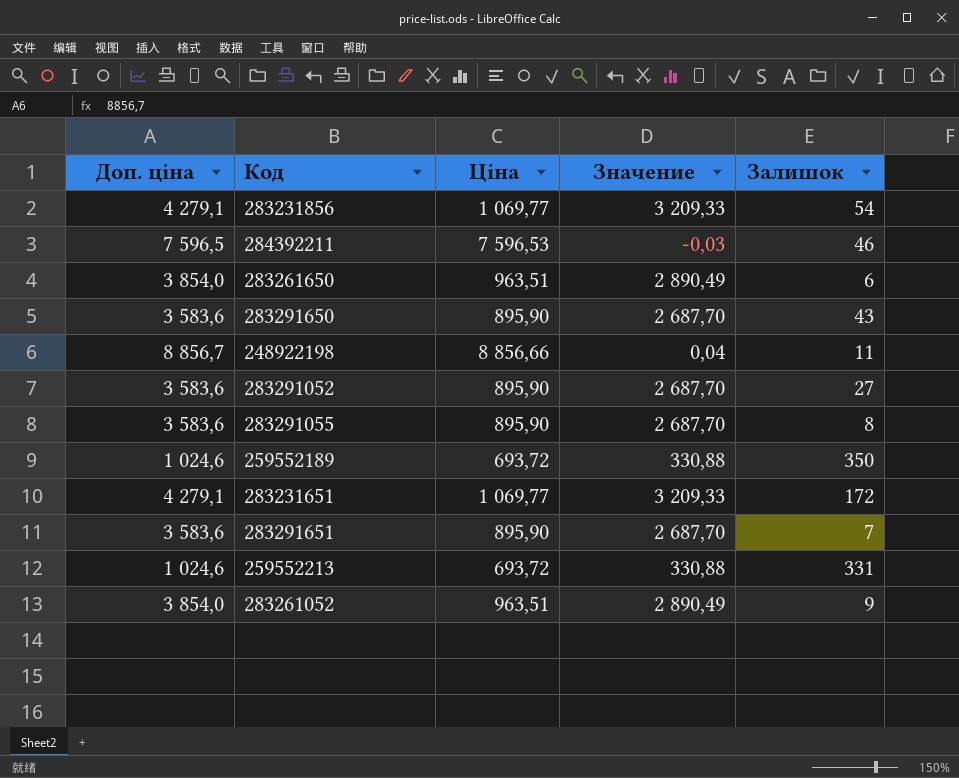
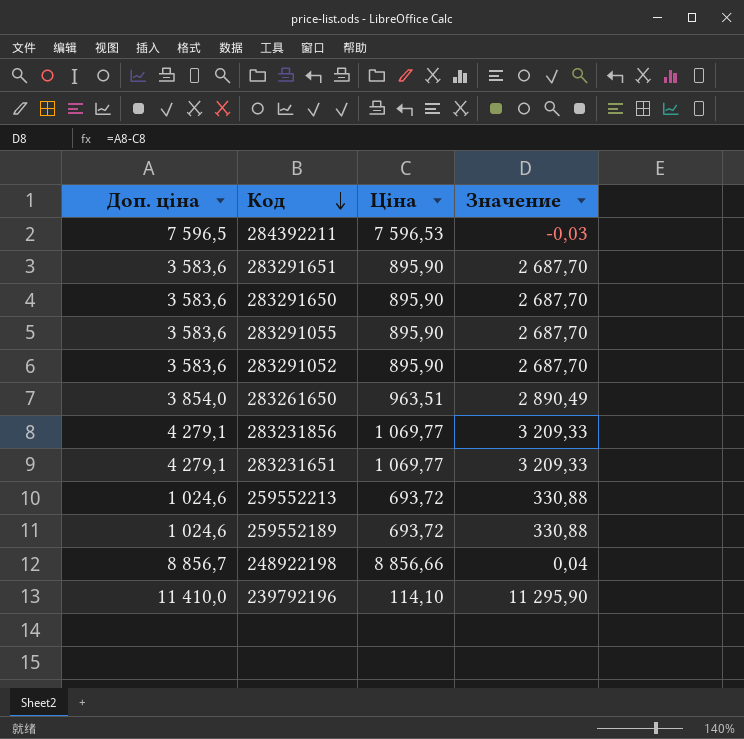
row order: none -> Код descending
column Залишок | position: 5 -> none
row 283261052: 3 854,0 | 963,51 | 2 890,49 | 9 -> none
row 239792196: none -> 11 410,0 | 114,10 | 11 295,90

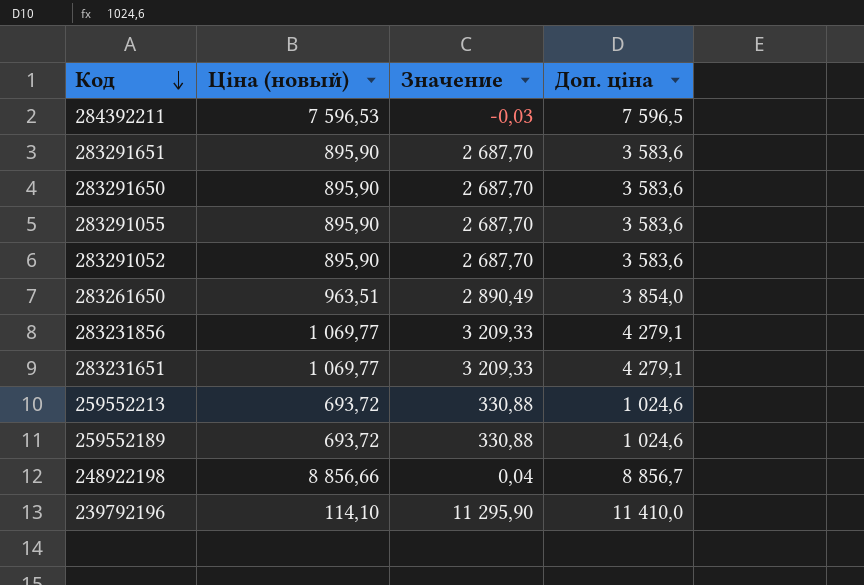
column name: Ціна -> Ціна (новый)
column Доп. ціна | position: 1 -> 4

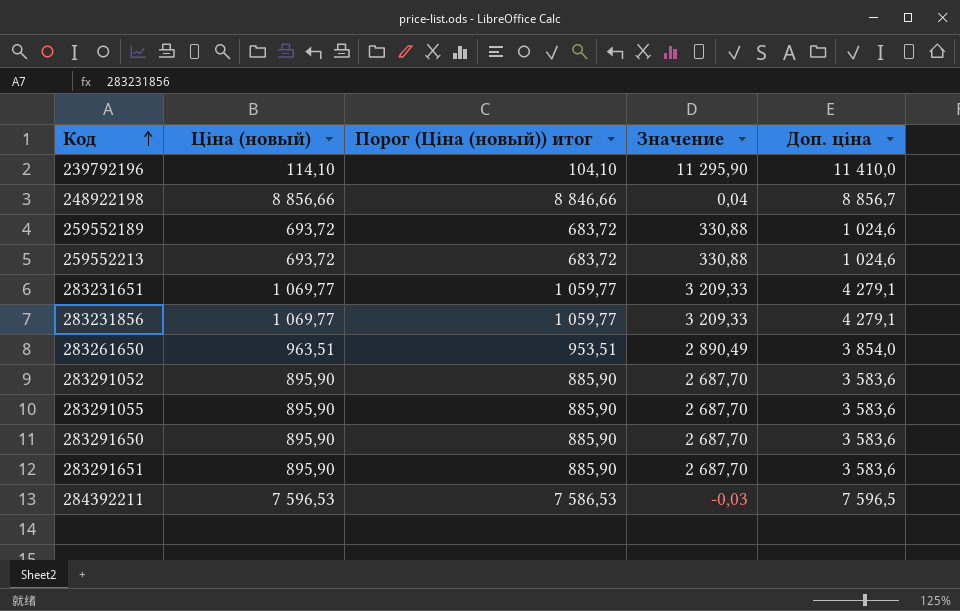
row order: Код descending -> Код ascending
column Порог (Ціна (новый)) итог | formula: none -> [Ціна (новый)] - 10

